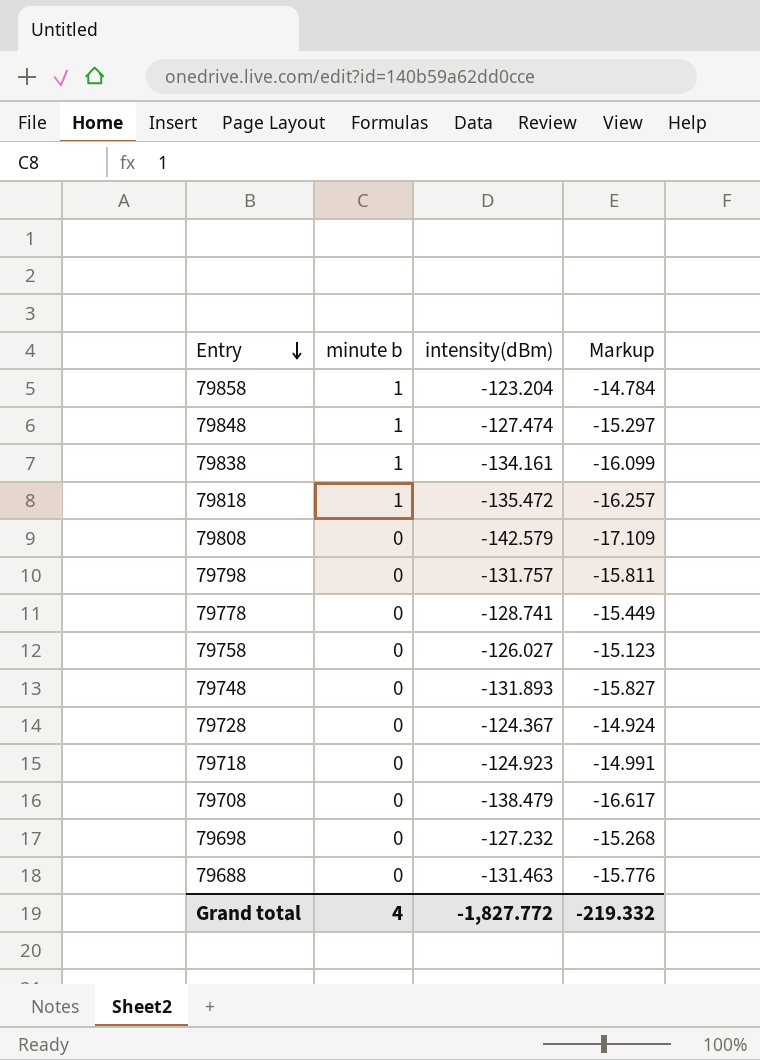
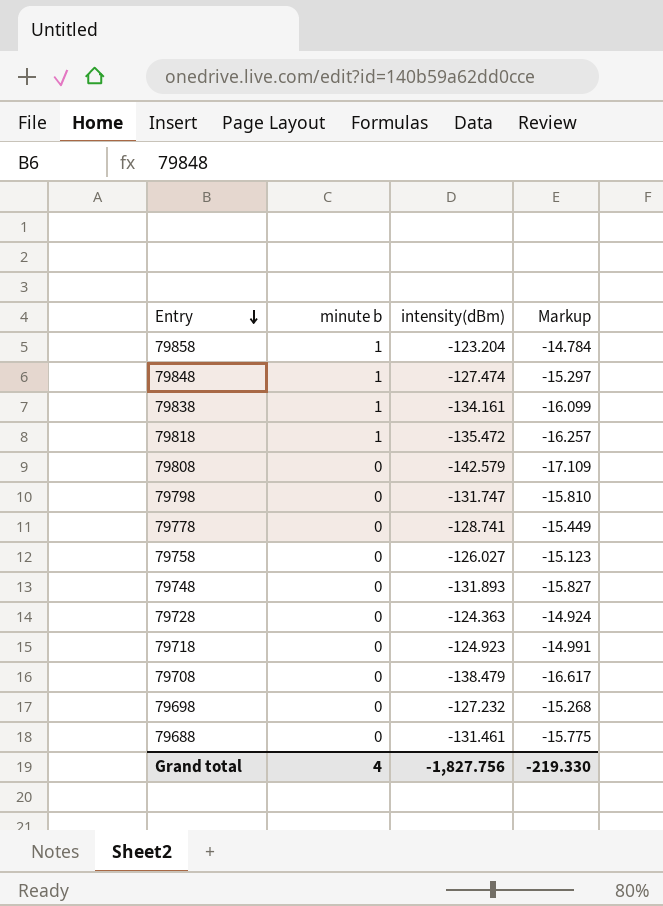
79798 | intensity(dBm): -131.757 -> -131.747
79798 | Markup: -15.811 -> -15.810
79728 | intensity(dBm): -124.367 -> -124.363
79688 | intensity(dBm): -131.463 -> -131.461
79688 | Markup: -15.776 -> -15.775
Grand total | intensity(dBm): -1,827.772 -> -1,827.756
Grand total | Markup: -219.332 -> -219.330

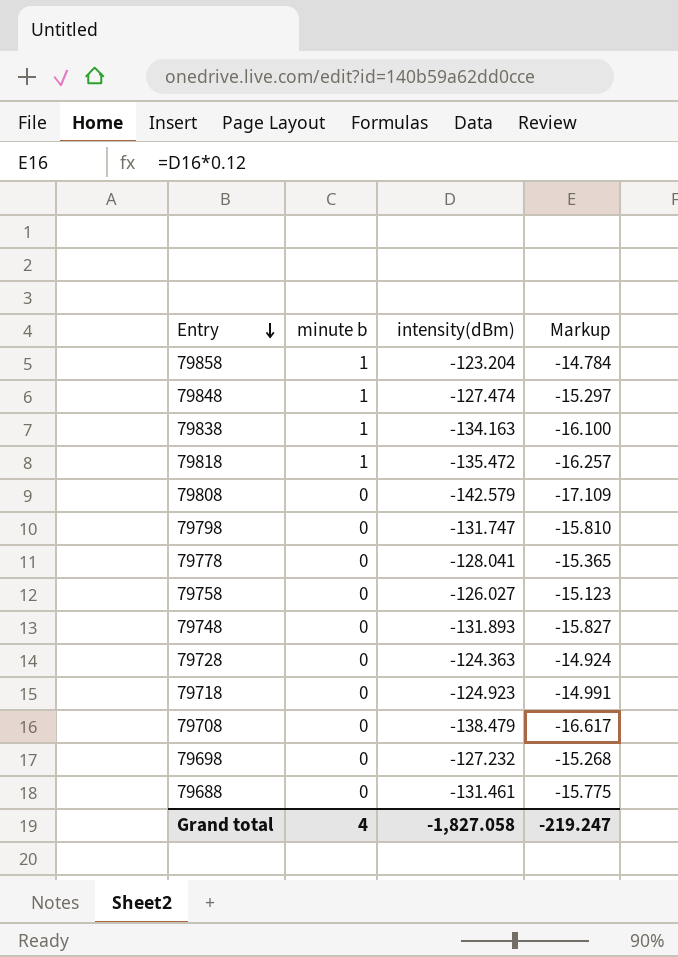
79838 | intensity(dBm): -134.161 -> -134.163
79838 | Markup: -16.099 -> -16.100
79778 | intensity(dBm): -128.741 -> -128.041
79778 | Markup: -15.449 -> -15.365
Grand total | intensity(dBm): -1,827.756 -> -1,827.058
Grand total | Markup: -219.330 -> -219.247

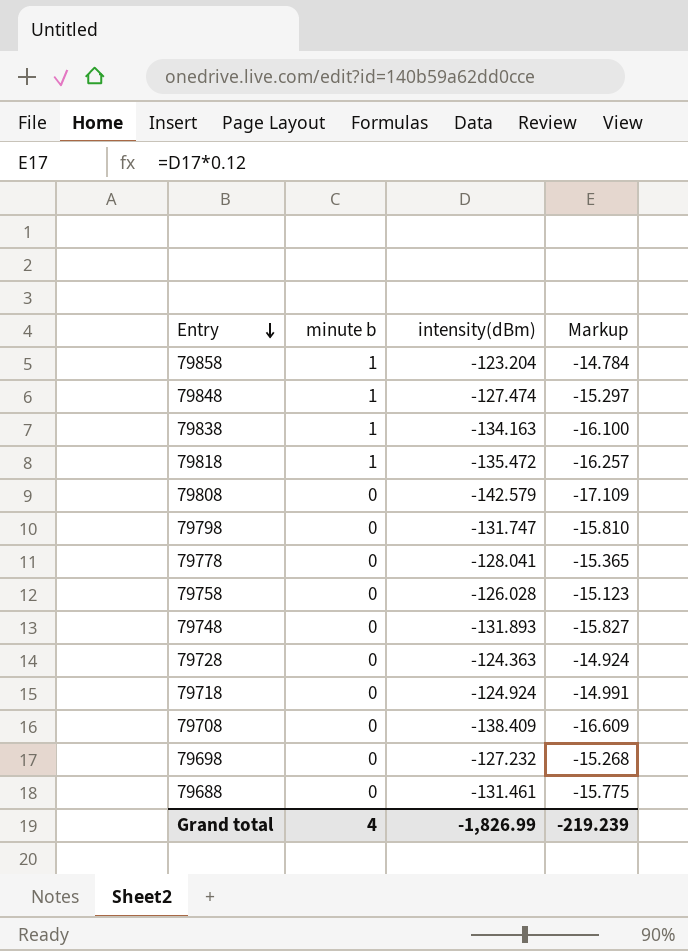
79758 | intensity(dBm): -126.027 -> -126.028
79718 | intensity(dBm): -124.923 -> -124.924
79708 | intensity(dBm): -138.479 -> -138.409
79708 | Markup: -16.617 -> -16.609
Grand total | intensity(dBm): -1,827.058 -> -1,826.99
Grand total | Markup: -219.247 -> -219.239

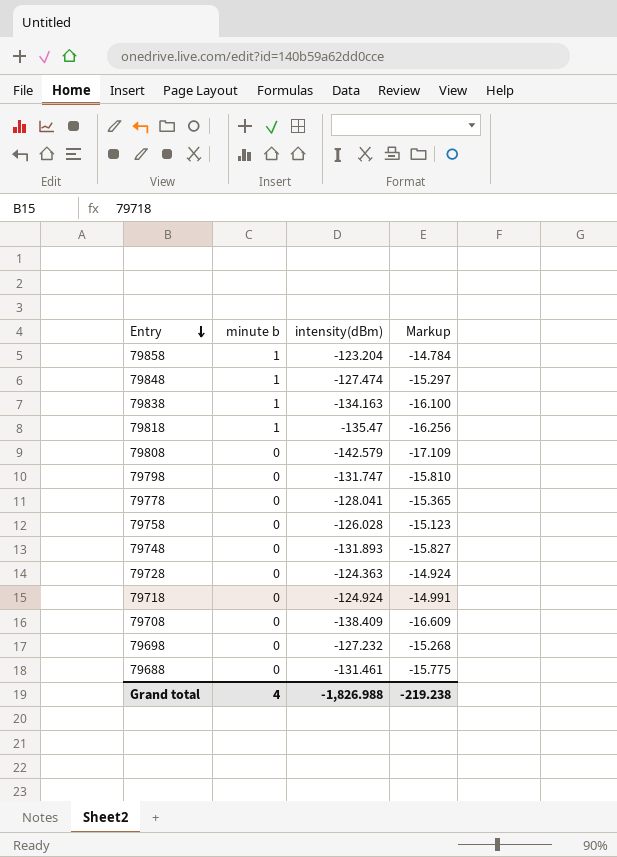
79818 | intensity(dBm): -135.472 -> -135.47
79818 | Markup: -16.257 -> -16.256
Grand total | intensity(dBm): -1,826.99 -> -1,826.988
Grand total | Markup: -219.239 -> -219.238

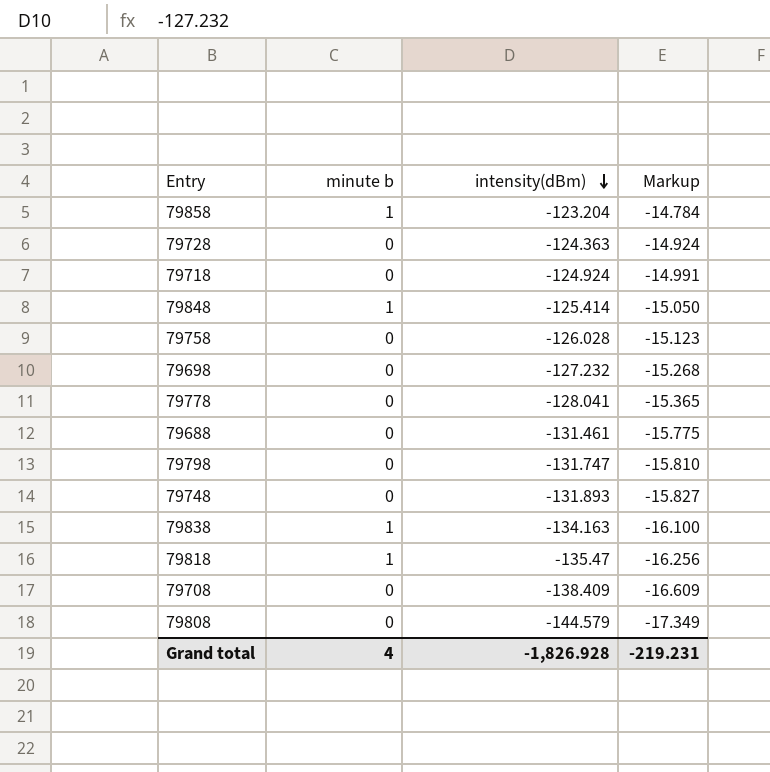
row order: Entry descending -> intensity(dBm) descending
79848 | intensity(dBm): -127.474 -> -125.414
79848 | Markup: -15.297 -> -15.050
79808 | intensity(dBm): -142.579 -> -144.579
79808 | Markup: -17.109 -> -17.349
Grand total | intensity(dBm): -1,826.988 -> -1,826.928
Grand total | Markup: -219.238 -> -219.231

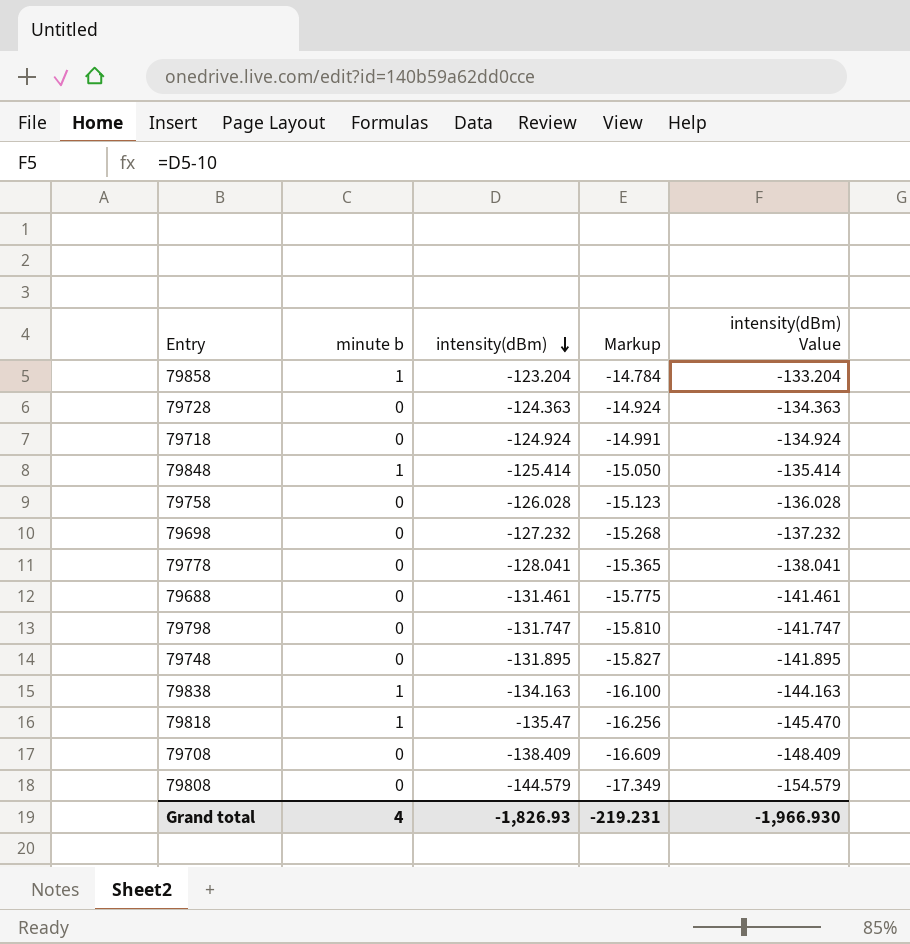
column intensity(dBm) Value | formula: none -> [intensity(dBm)] - 10
79748 | intensity(dBm): -131.893 -> -131.895
Grand total | intensity(dBm): -1,826.928 -> -1,826.93

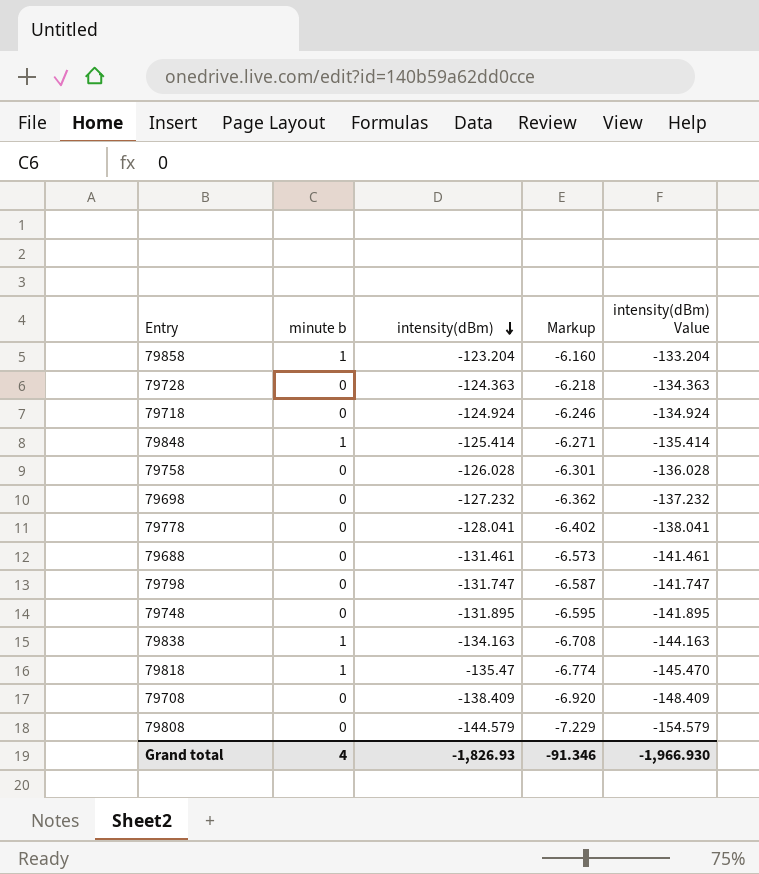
column Markup | formula: [intensity(dBm)] * 0.12 -> [intensity(dBm)] * 0.05
Grand total | Markup: -219.231 -> -91.346

